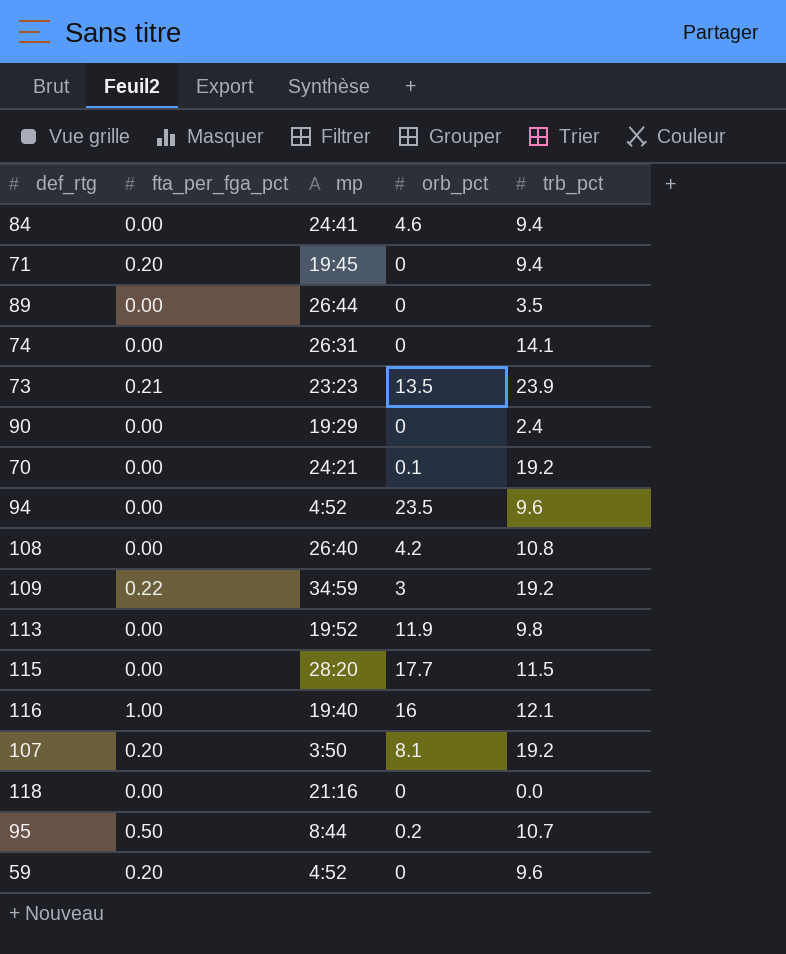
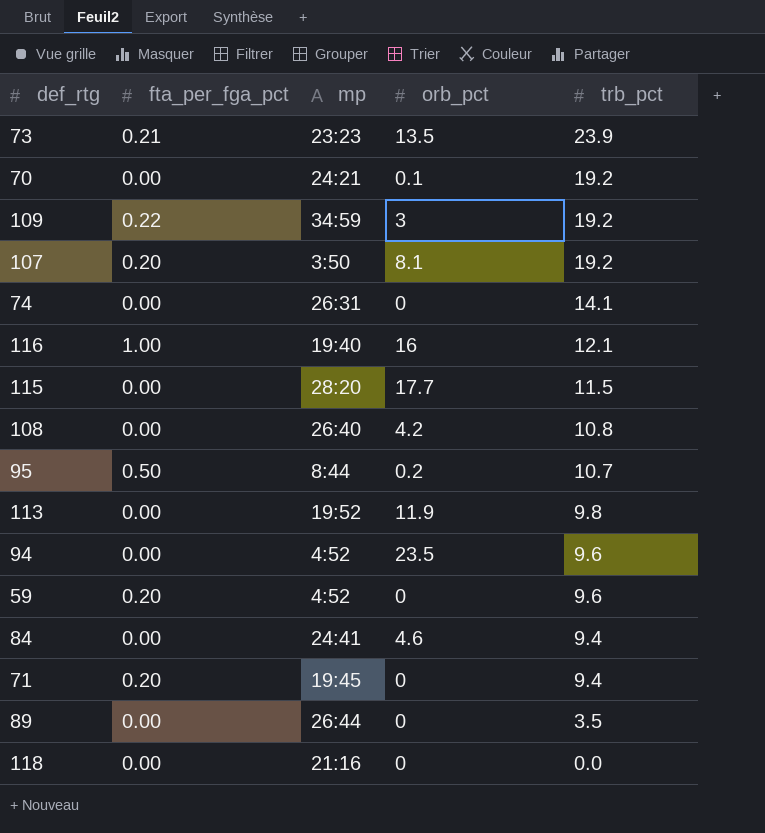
row order: none -> trb_pct descending
row 90: 0.00 | 19:29 | 0 | 2.4 -> none

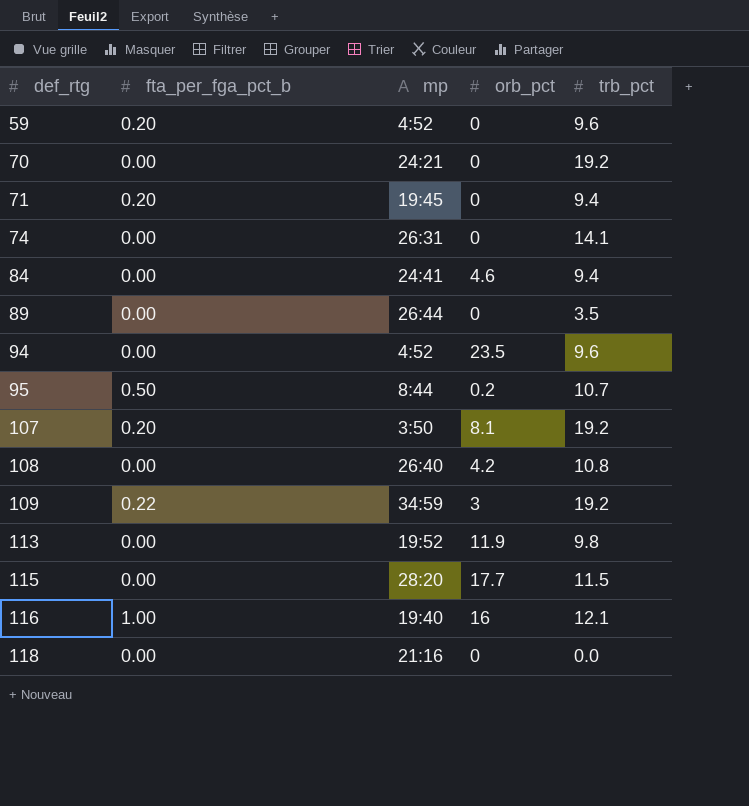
row order: trb_pct descending -> def_rtg ascending
column name: fta_per_fga_pct -> fta_per_fga_pct_b
row 73: 0.21 | 23:23 | 13.5 | 23.9 -> none
70 | orb_pct: 0.1 -> 0

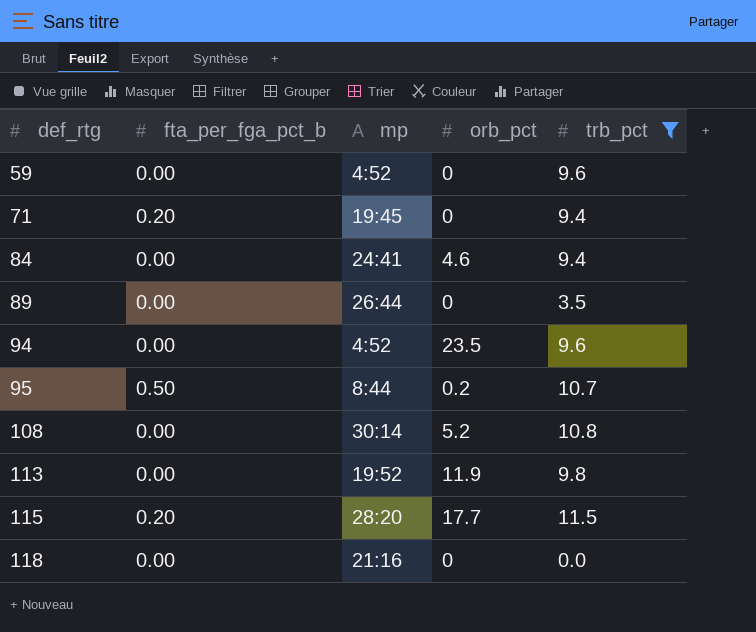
filter: none -> trb_pct <= 11.5
59 | fta_per_fga_pct_b: 0.20 -> 0.00
108 | mp: 26:40 -> 30:14
108 | orb_pct: 4.2 -> 5.2
115 | fta_per_fga_pct_b: 0.00 -> 0.20

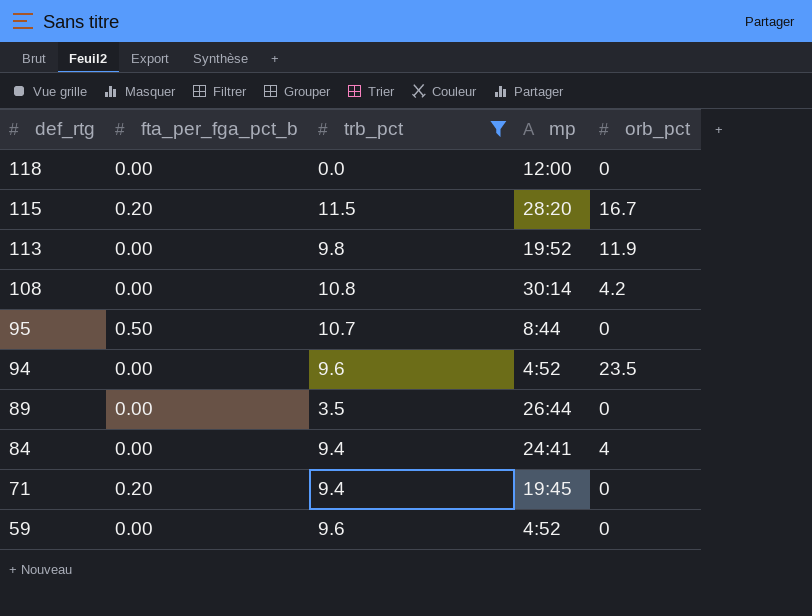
row order: def_rtg ascending -> def_rtg descending
column trb_pct | position: 5 -> 3
118 | mp: 21:16 -> 12:00
115 | orb_pct: 17.7 -> 16.7
108 | orb_pct: 5.2 -> 4.2
95 | orb_pct: 0.2 -> 0
84 | orb_pct: 4.6 -> 4

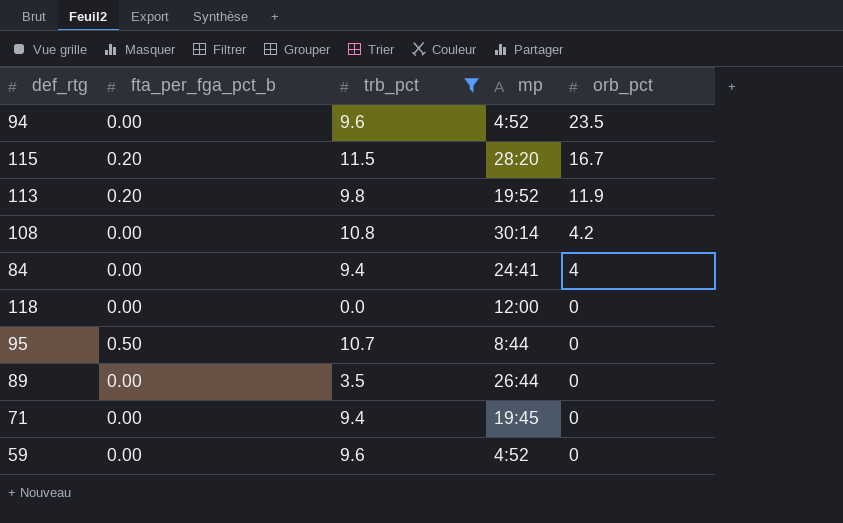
row order: def_rtg descending -> orb_pct descending
113 | fta_per_fga_pct_b: 0.00 -> 0.20
71 | fta_per_fga_pct_b: 0.20 -> 0.00

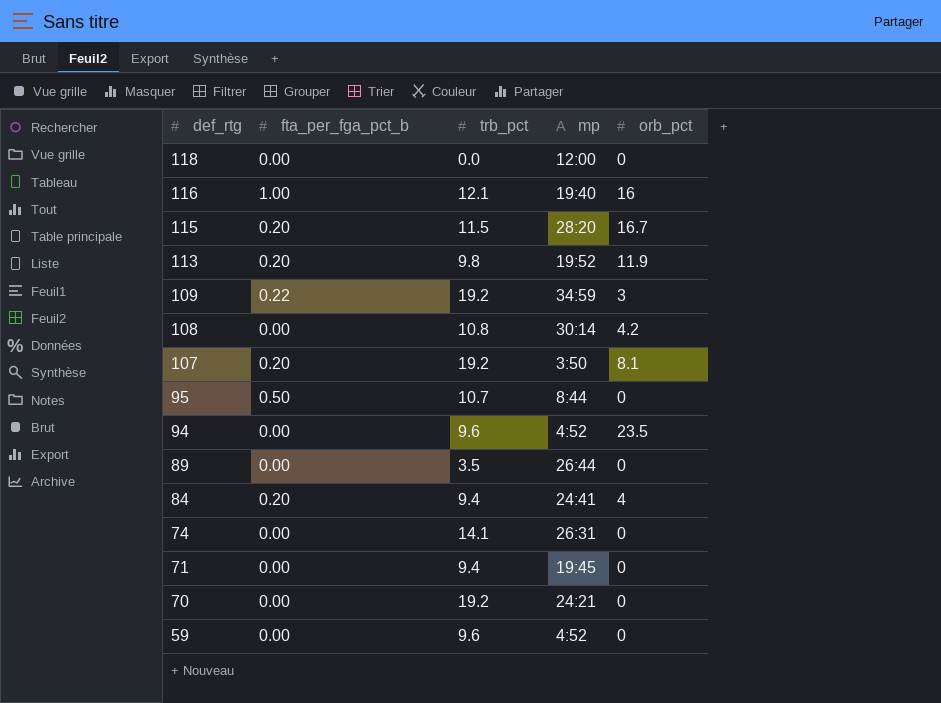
filter: trb_pct <= 11.5 -> none
row order: orb_pct descending -> def_rtg descending
84 | fta_per_fga_pct_b: 0.00 -> 0.20

